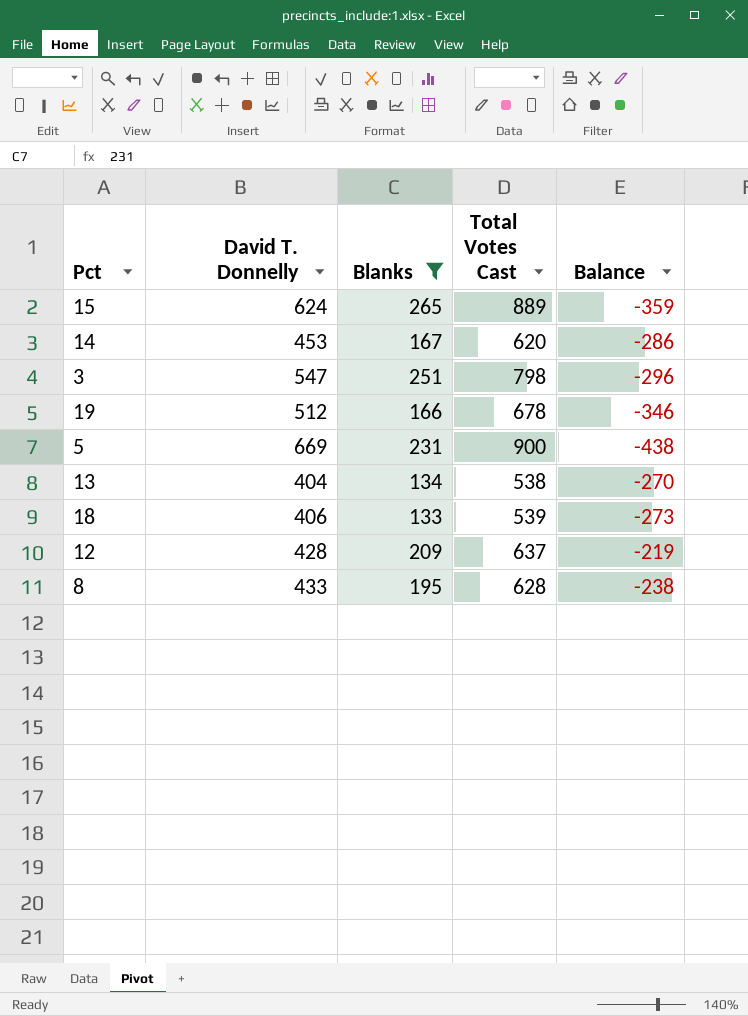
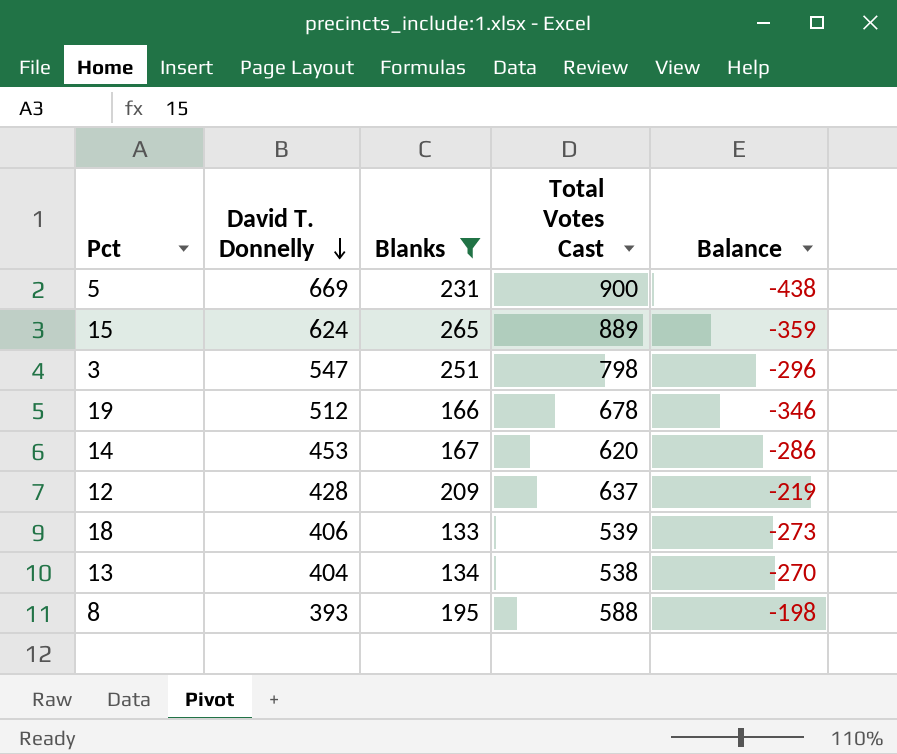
row order: none -> David T. Donnelly descending
8 | David T. Donnelly: 433 -> 393
8 | Total Votes Cast: 628 -> 588
8 | Balance: -238 -> -198

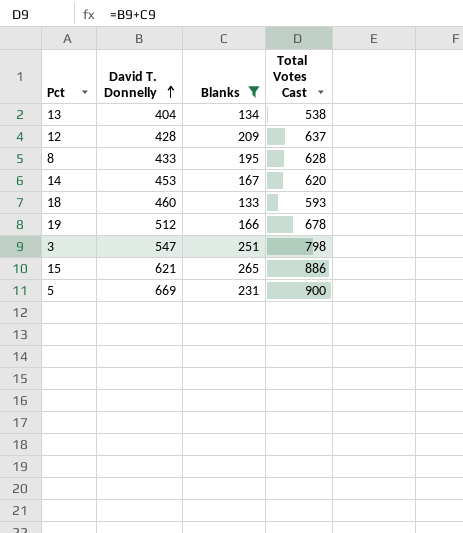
row order: David T. Donnelly descending -> David T. Donnelly ascending
column Balance | formula: [Blanks] - [David T. Donnelly] -> none
8 | David T. Donnelly: 393 -> 433
8 | Total Votes Cast: 588 -> 628
18 | David T. Donnelly: 406 -> 460
18 | Total Votes Cast: 539 -> 593
15 | David T. Donnelly: 624 -> 621
15 | Total Votes Cast: 889 -> 886

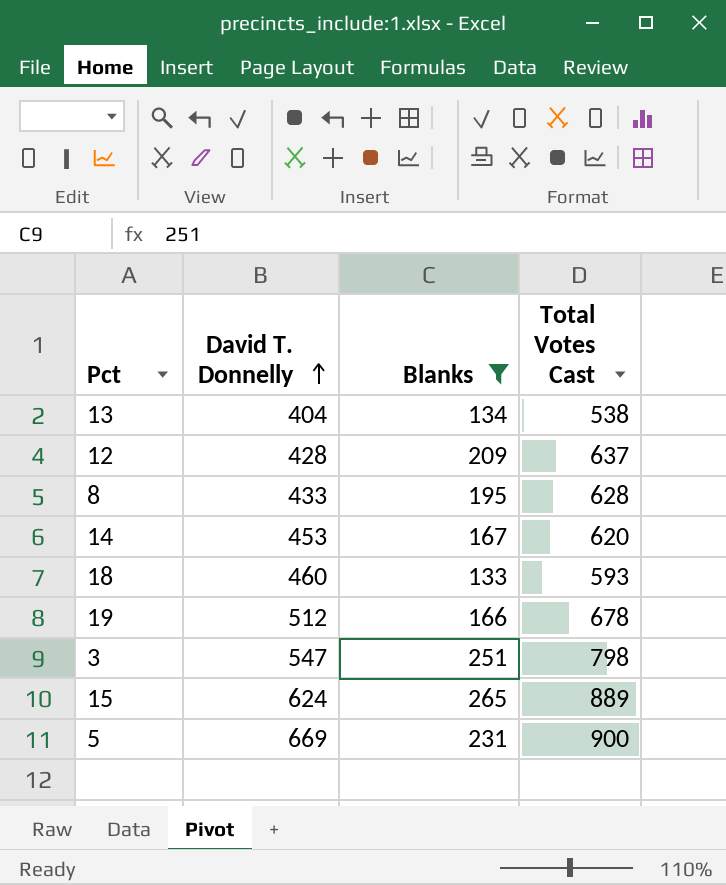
15 | David T. Donnelly: 621 -> 624
15 | Total Votes Cast: 886 -> 889

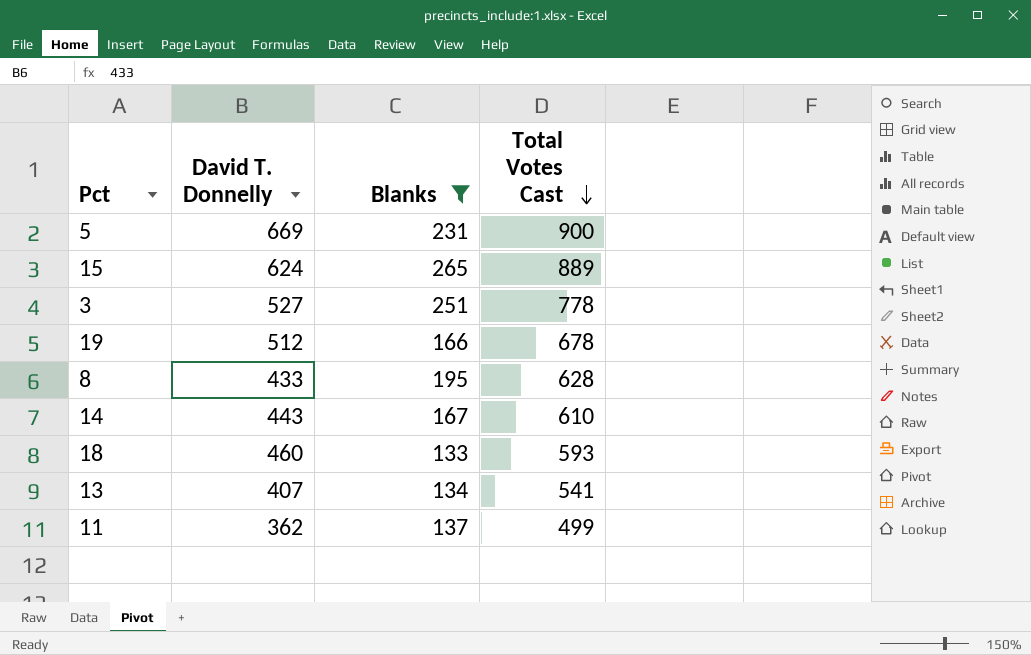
row order: David T. Donnelly ascending -> Total Votes Cast descending
row 12: 428 | 209 | 637 -> none
3 | David T. Donnelly: 547 -> 527
3 | Total Votes Cast: 798 -> 778
14 | David T. Donnelly: 453 -> 443
14 | Total Votes Cast: 620 -> 610
13 | David T. Donnelly: 404 -> 407
13 | Total Votes Cast: 538 -> 541
row 11: none -> 362 | 137 | 499

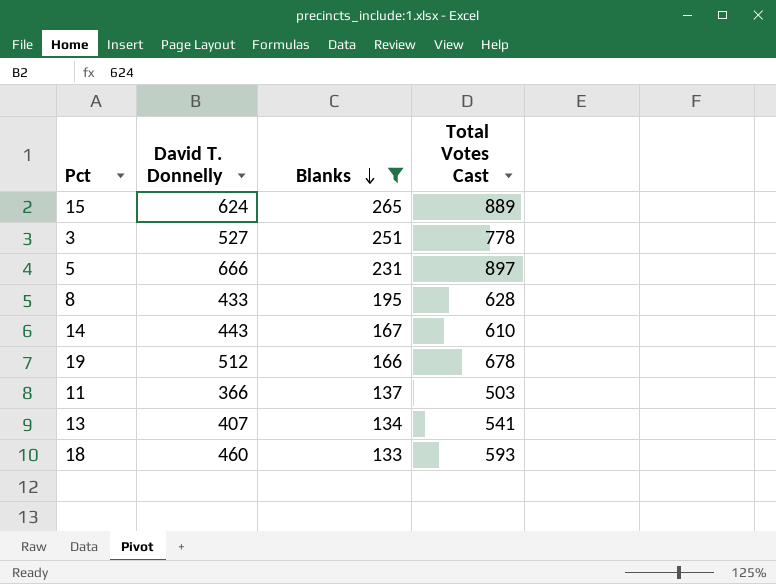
row order: Total Votes Cast descending -> Blanks descending
5 | David T. Donnelly: 669 -> 666
5 | Total Votes Cast: 900 -> 897
11 | David T. Donnelly: 362 -> 366
11 | Total Votes Cast: 499 -> 503

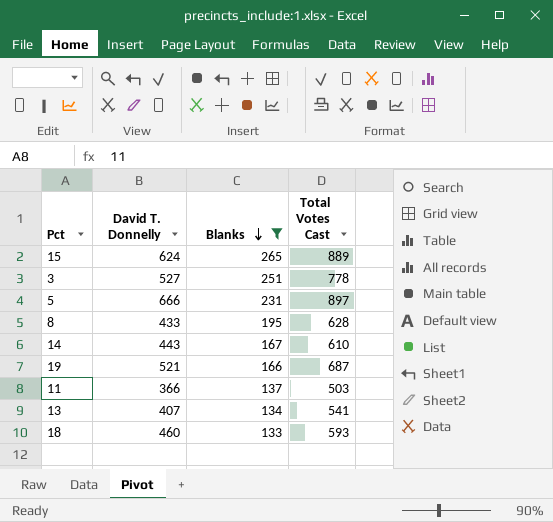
19 | David T. Donnelly: 512 -> 521
19 | Total Votes Cast: 678 -> 687

